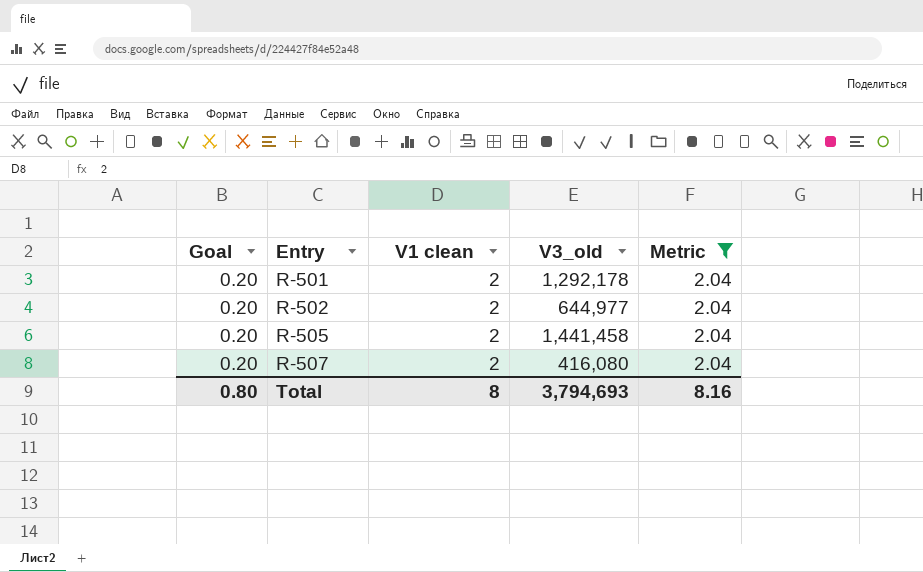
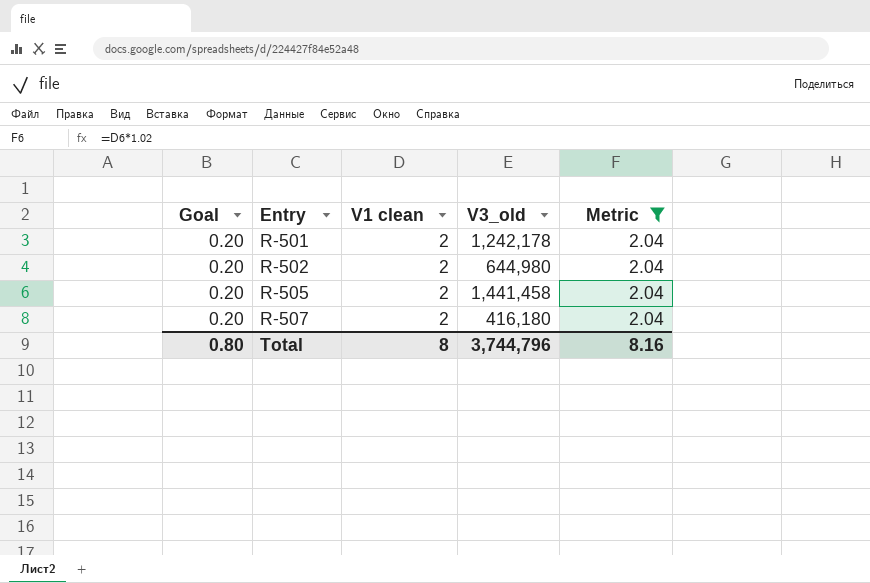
R-501 | V3_old: 1,292,178 -> 1,242,178
R-502 | V3_old: 644,977 -> 644,980
R-507 | V3_old: 416,080 -> 416,180
Total | V3_old: 3,794,693 -> 3,744,796

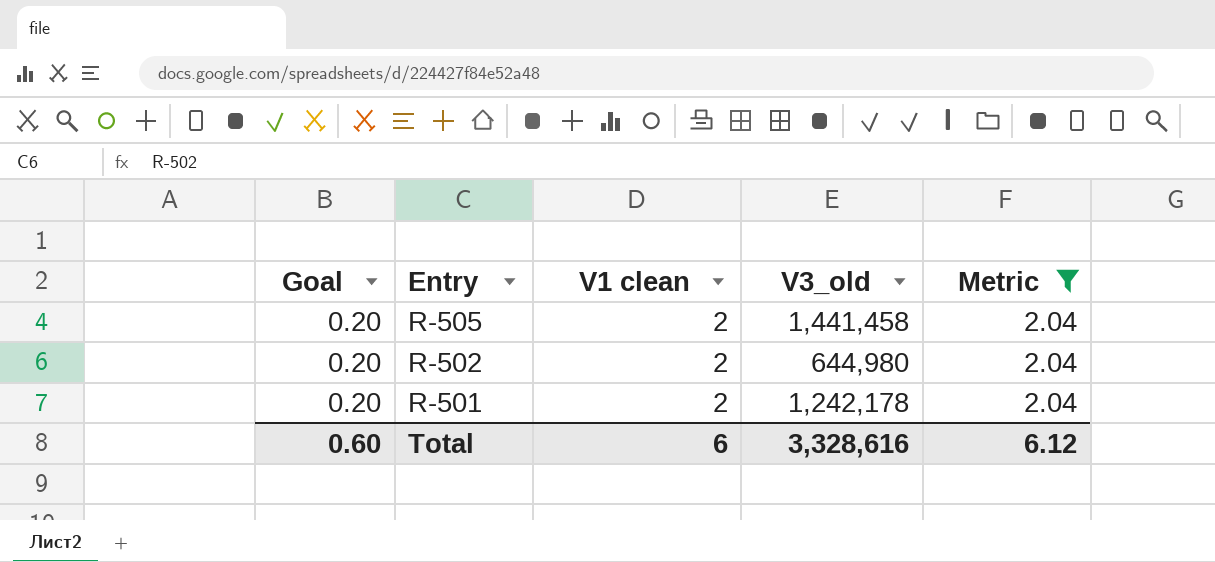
row order: Entry ascending -> Entry descending
row R-507: 0.20 | 2 | 416,180 | 2.04 -> none
Total | Goal: 0.80 -> 0.60
Total | V1 clean: 8 -> 6
Total | V3_old: 3,744,796 -> 3,328,616
Total | Metric: 8.16 -> 6.12

